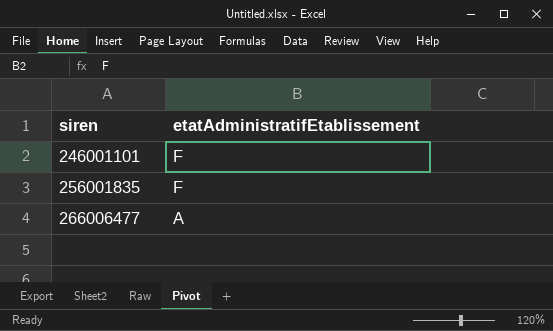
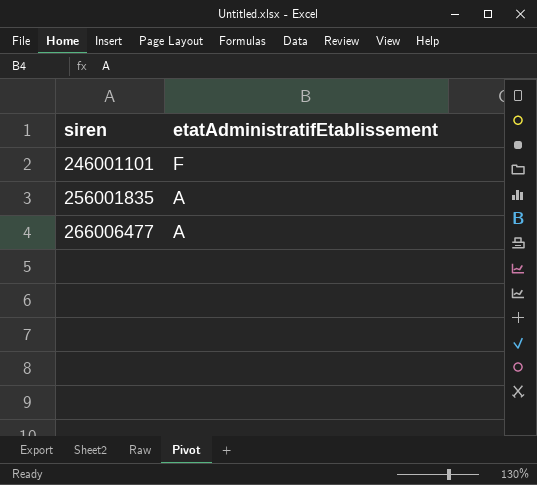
256001835 | etatAdministratifEtablissement: F -> A

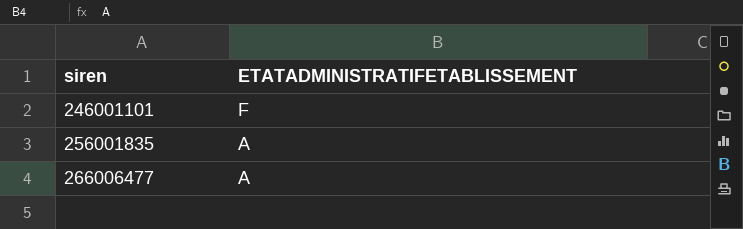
column name: etatAdministratifEtablissement -> ETATADMINISTRATIFETABLISSEMENT

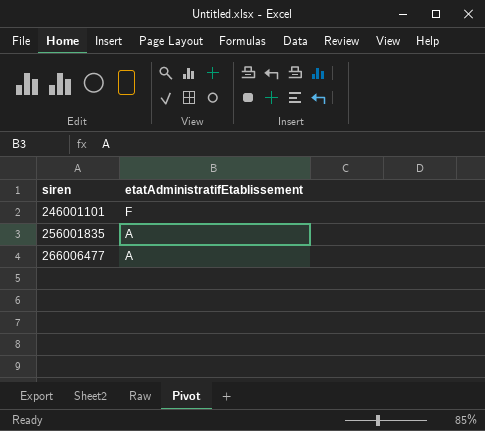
column name: ETATADMINISTRATIFETABLISSEMENT -> etatAdministratifEtablissement

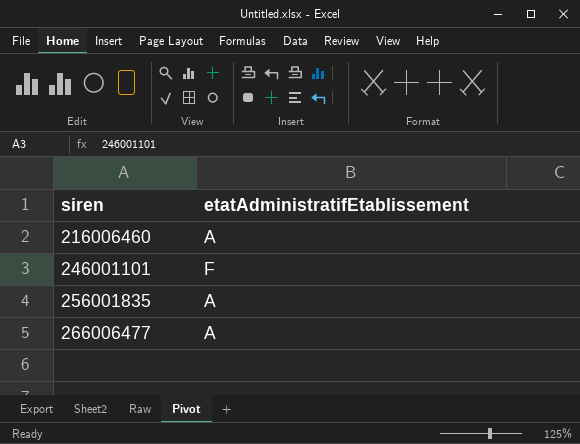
row 216006460: none -> A

